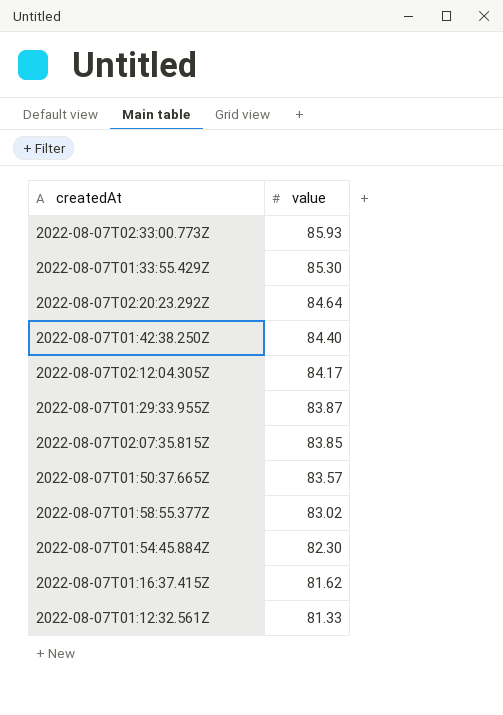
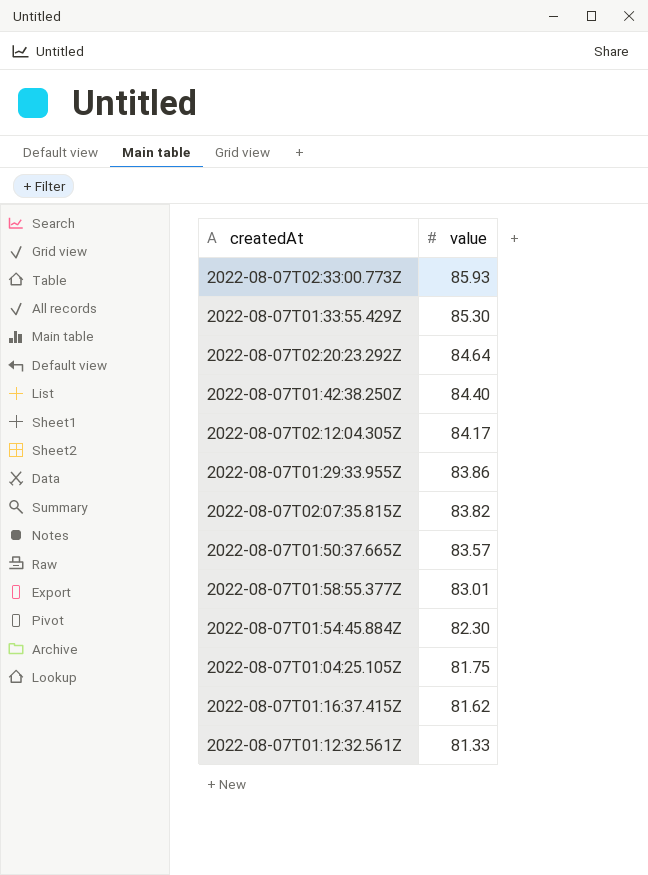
2022-08-07T01:29:33.955Z | value: 83.87 -> 83.86
2022-08-07T02:07:35.815Z | value: 83.85 -> 83.82
2022-08-07T01:58:55.377Z | value: 83.02 -> 83.01
row 2022-08-07T01:04:25.105Z: none -> 81.75

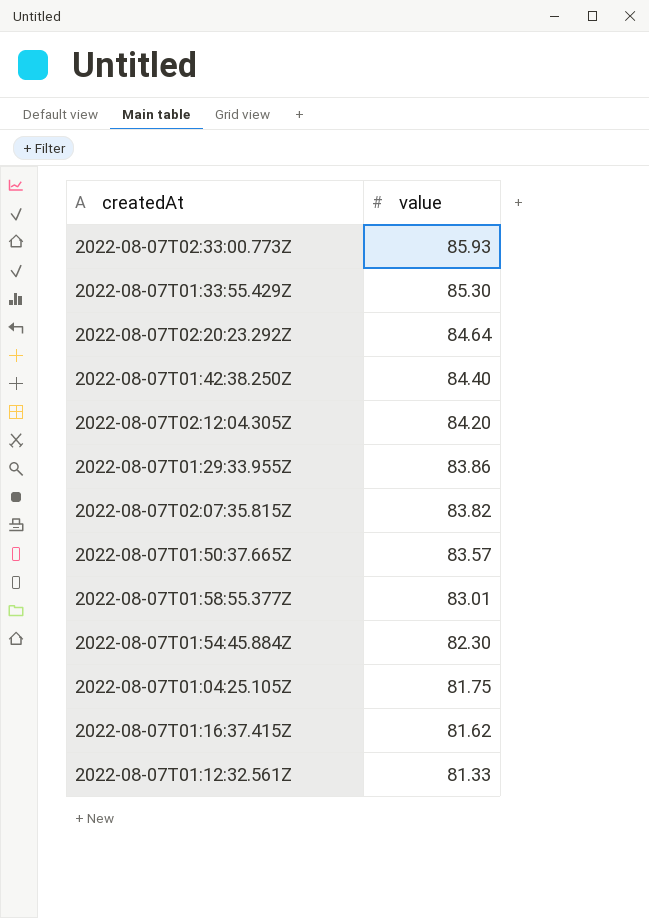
2022-08-07T02:12:04.305Z | value: 84.17 -> 84.20

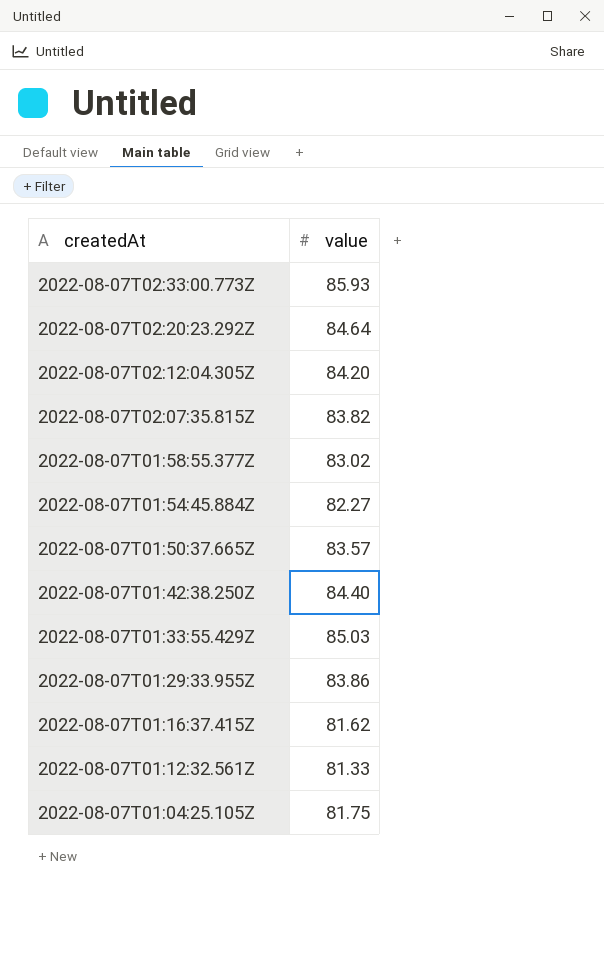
row order: value descending -> createdAt descending
2022-08-07T01:58:55.377Z | value: 83.01 -> 83.02
2022-08-07T01:54:45.884Z | value: 82.30 -> 82.27
2022-08-07T01:33:55.429Z | value: 85.30 -> 85.03

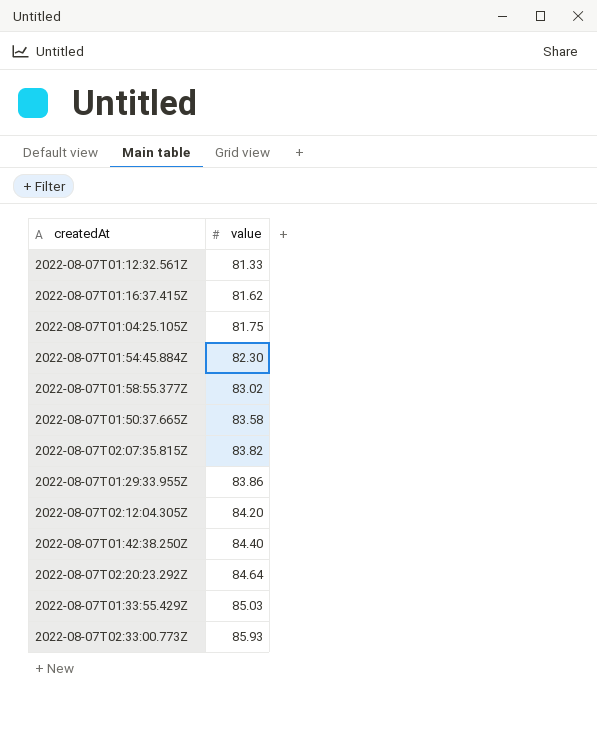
row order: createdAt descending -> value ascending
2022-08-07T01:54:45.884Z | value: 82.27 -> 82.30
2022-08-07T01:50:37.665Z | value: 83.57 -> 83.58

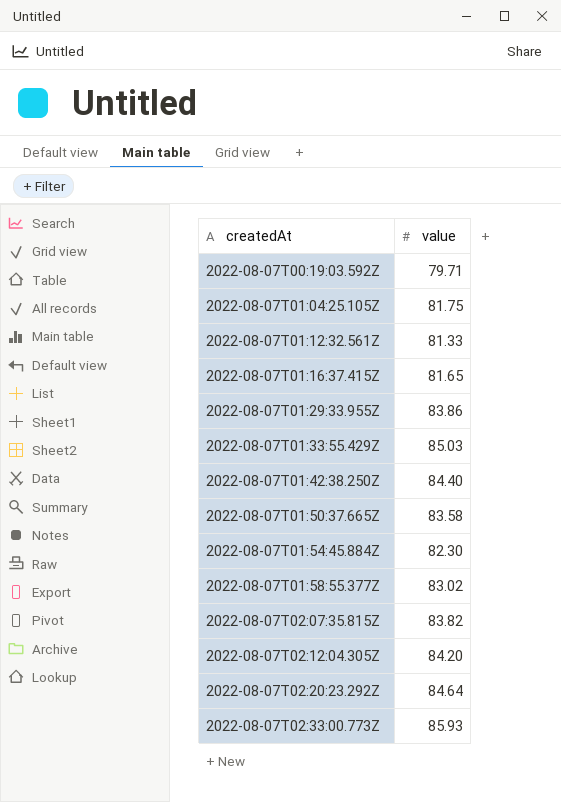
row order: value ascending -> createdAt ascending
row 2022-08-07T00:19:03.592Z: none -> 79.71
2022-08-07T01:16:37.415Z | value: 81.62 -> 81.65

